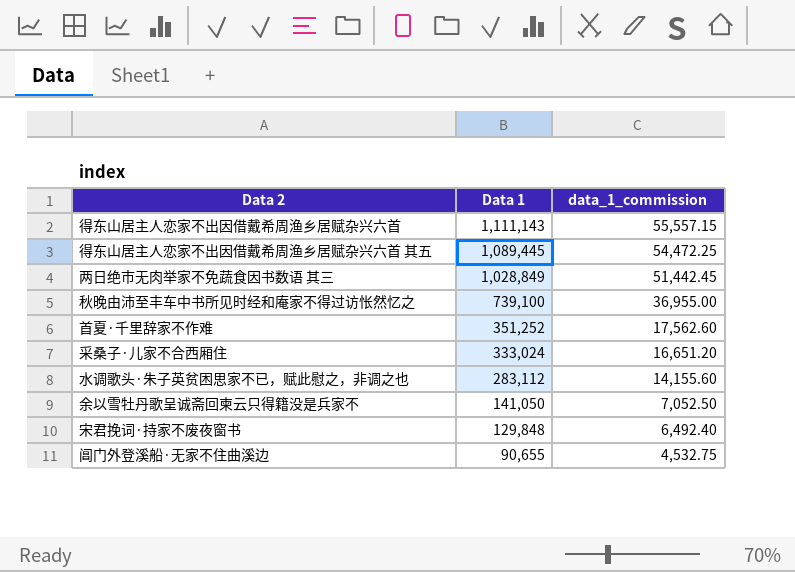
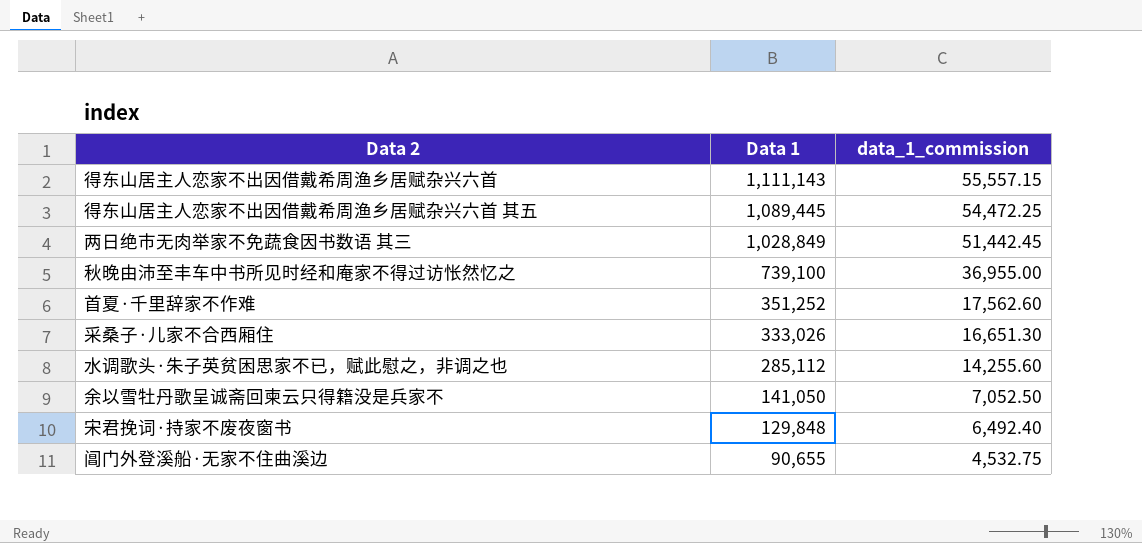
采桑子·儿家不合西厢住 | Data 1: 333,024 -> 333,026
采桑子·儿家不合西厢住 | data_1_commission: 16,651.20 -> 16,651.30
水调歌头·朱子英贫困思家不已，赋此慰之，非调之也 | Data 1: 283,112 -> 285,112
水调歌头·朱子英贫困思家不已，赋此慰之，非调之也 | data_1_commission: 14,155.60 -> 14,255.60

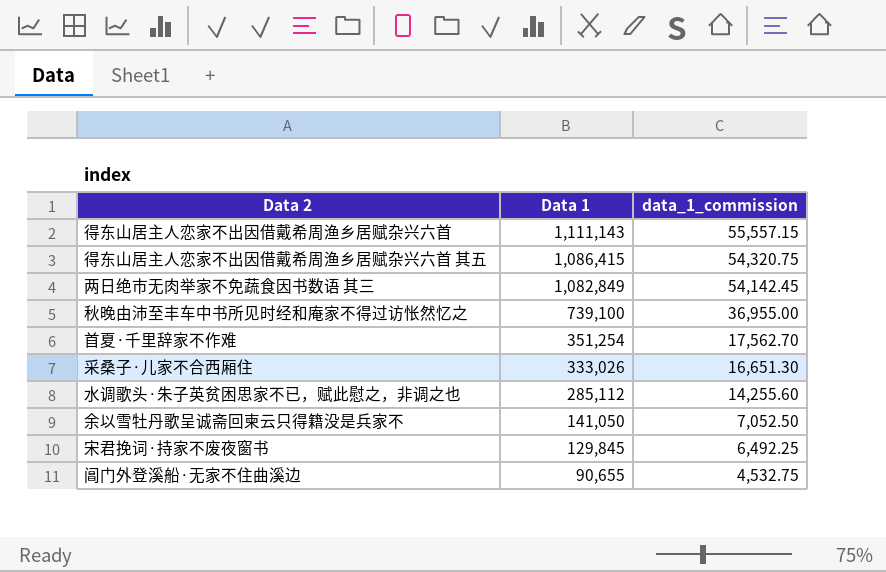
得东山居主人恋家不出因借戴希周渔乡居赋杂兴六首 其五 | Data 1: 1,089,445 -> 1,086,415
得东山居主人恋家不出因借戴希周渔乡居赋杂兴六首 其五 | data_1_commission: 54,472.25 -> 54,320.75
两日绝市无肉举家不免蔬食因书数语 其三 | Data 1: 1,028,849 -> 1,082,849
两日绝市无肉举家不免蔬食因书数语 其三 | data_1_commission: 51,442.45 -> 54,142.45
首夏·千里辞家不作难 | Data 1: 351,252 -> 351,254
首夏·千里辞家不作难 | data_1_commission: 17,562.60 -> 17,562.70
宋君挽词·持家不废夜窗书 | Data 1: 129,848 -> 129,845
宋君挽词·持家不废夜窗书 | data_1_commission: 6,492.40 -> 6,492.25

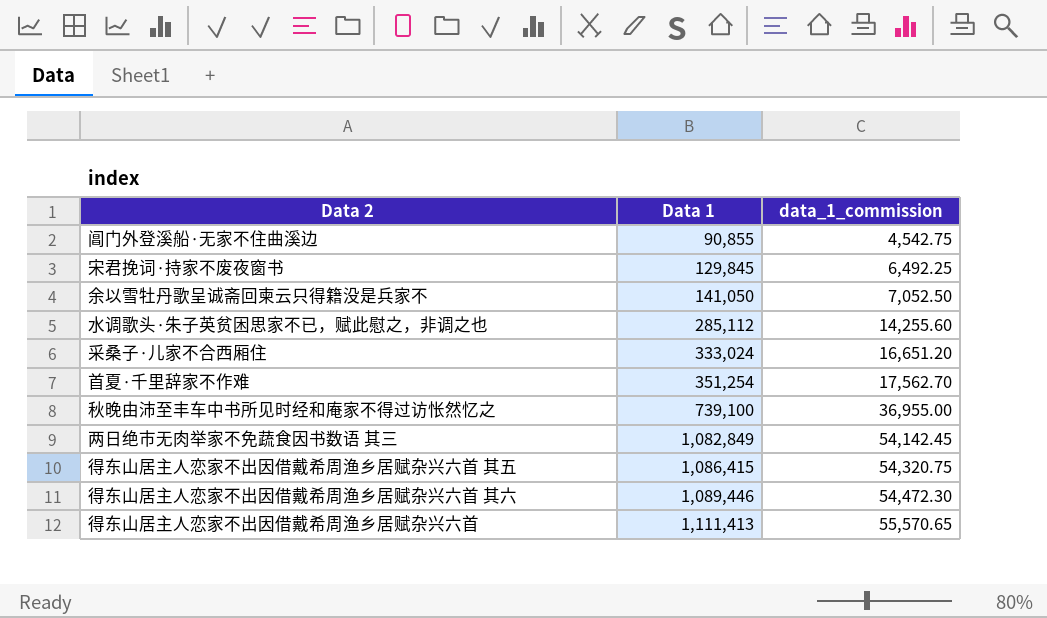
row order: Data 1 descending -> Data 1 ascending
阊门外登溪船·无家不住曲溪边 | Data 1: 90,655 -> 90,855
阊门外登溪船·无家不住曲溪边 | data_1_commission: 4,532.75 -> 4,542.75
采桑子·儿家不合西厢住 | Data 1: 333,026 -> 333,024
采桑子·儿家不合西厢住 | data_1_commission: 16,651.30 -> 16,651.20
row 得东山居主人恋家不出因借戴希周渔乡居赋杂兴六首 其六: none -> 1,089,446 | 54,472.30
得东山居主人恋家不出因借戴希周渔乡居赋杂兴六首 | Data 1: 1,111,143 -> 1,111,413
得东山居主人恋家不出因借戴希周渔乡居赋杂兴六首 | data_1_commission: 55,557.15 -> 55,570.65

